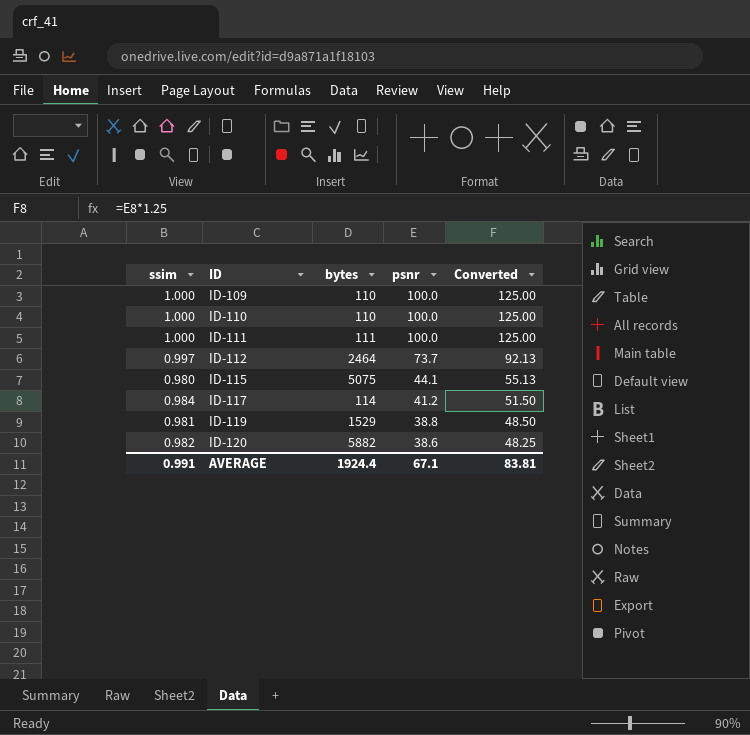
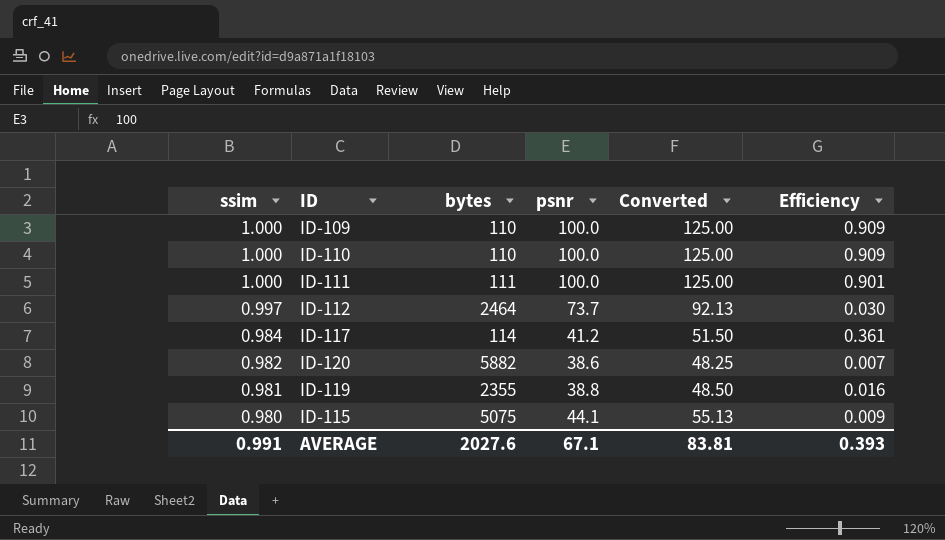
row order: ID ascending -> ssim descending
column Efficiency | formula: none -> [psnr] / [bytes]
ID-119 | bytes: 1529 -> 2355
AVERAGE | bytes: 1924.4 -> 2027.6

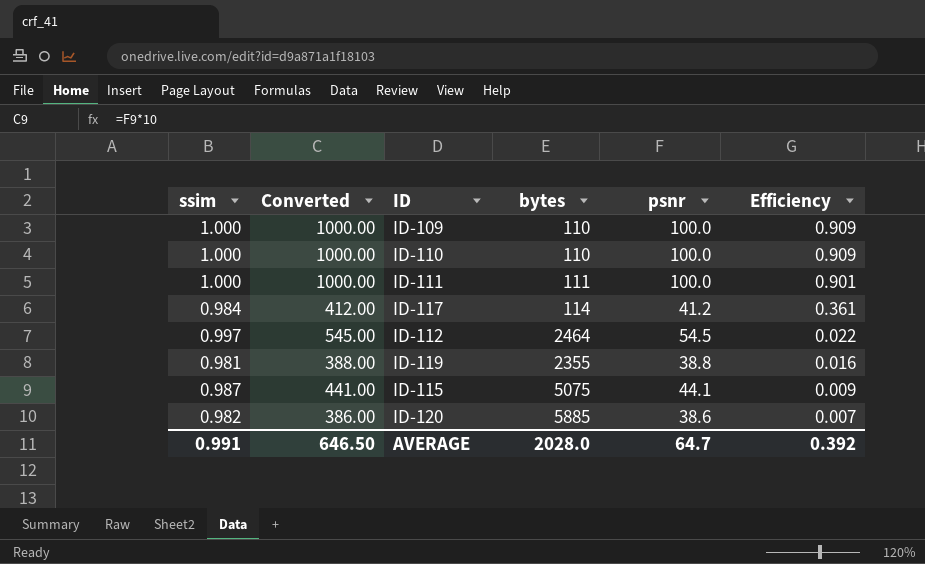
row order: ssim descending -> Efficiency descending
column Converted | formula: [psnr] * 1.25 -> [psnr] * 10
column Converted | position: 5 -> 2
ID-112 | psnr: 73.7 -> 54.5
ID-112 | Efficiency: 0.030 -> 0.022
ID-115 | ssim: 0.980 -> 0.987
ID-120 | bytes: 5882 -> 5885
AVERAGE | Converted: 83.81 -> 646.50
AVERAGE | bytes: 2027.6 -> 2028.0
AVERAGE | psnr: 67.1 -> 64.7
AVERAGE | Efficiency: 0.393 -> 0.392

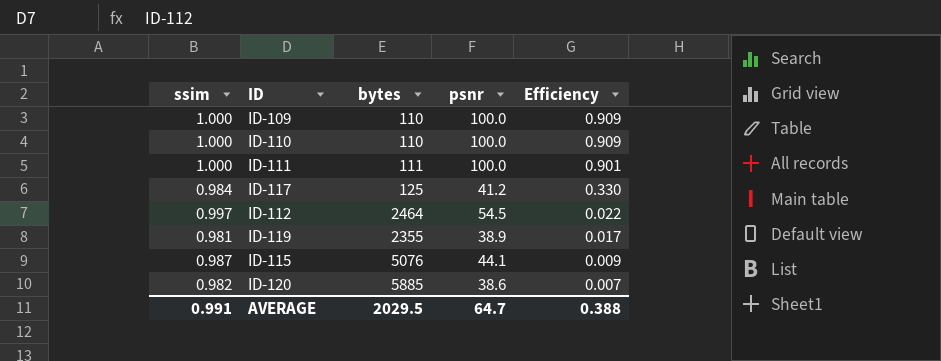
column Converted | formula: [psnr] * 10 -> none
ID-117 | bytes: 114 -> 125
ID-117 | Efficiency: 0.361 -> 0.330
ID-119 | psnr: 38.8 -> 38.9
ID-119 | Efficiency: 0.016 -> 0.017
ID-115 | bytes: 5075 -> 5076
AVERAGE | bytes: 2028.0 -> 2029.5
AVERAGE | Efficiency: 0.392 -> 0.388

